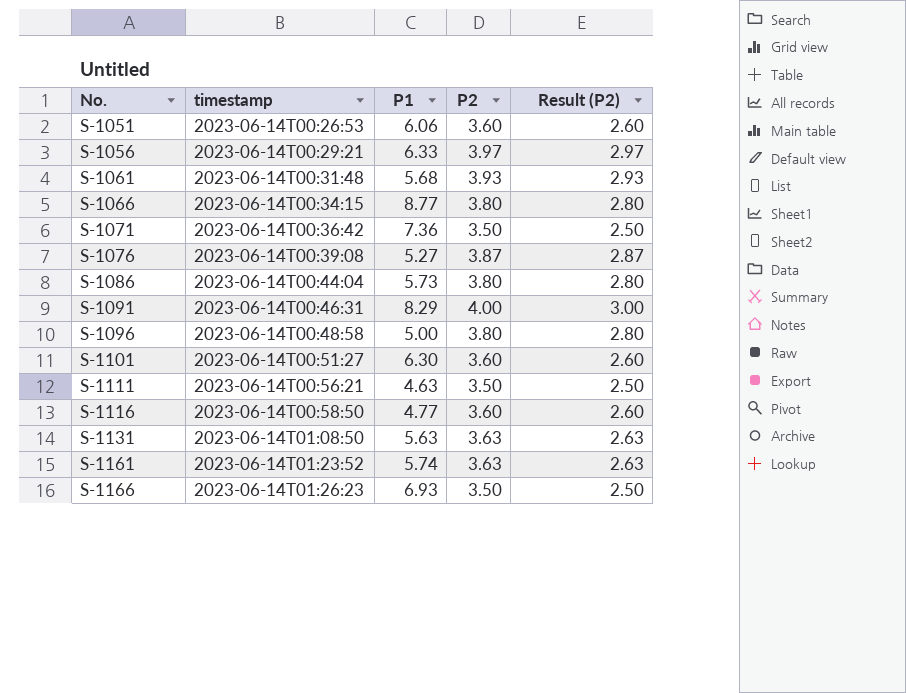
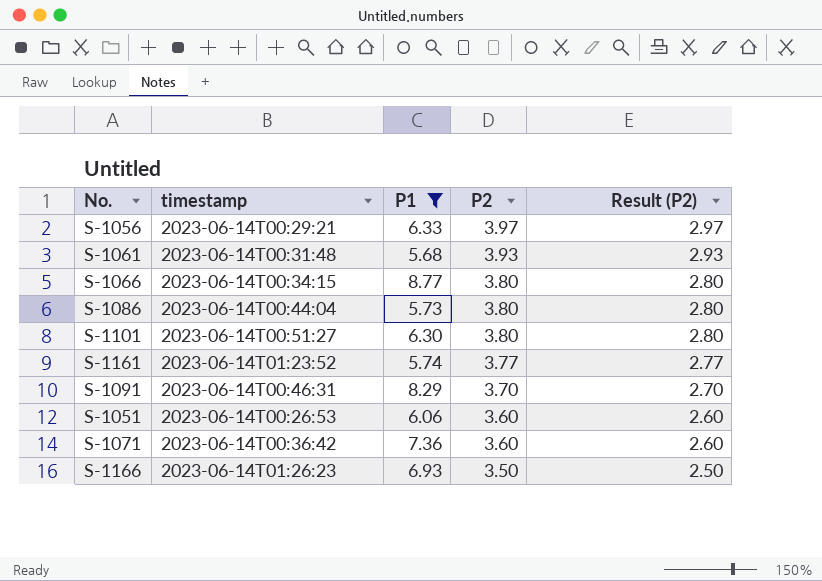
filter: none -> P1 >= 5.68
row order: No. ascending -> P2 descending
S-1101 | P2: 3.60 -> 3.80
S-1101 | Result (P2): 2.60 -> 2.80
S-1161 | P2: 3.63 -> 3.77
S-1161 | Result (P2): 2.63 -> 2.77
S-1091 | P2: 4.00 -> 3.70
S-1091 | Result (P2): 3.00 -> 2.70
S-1071 | P2: 3.50 -> 3.60
S-1071 | Result (P2): 2.50 -> 2.60

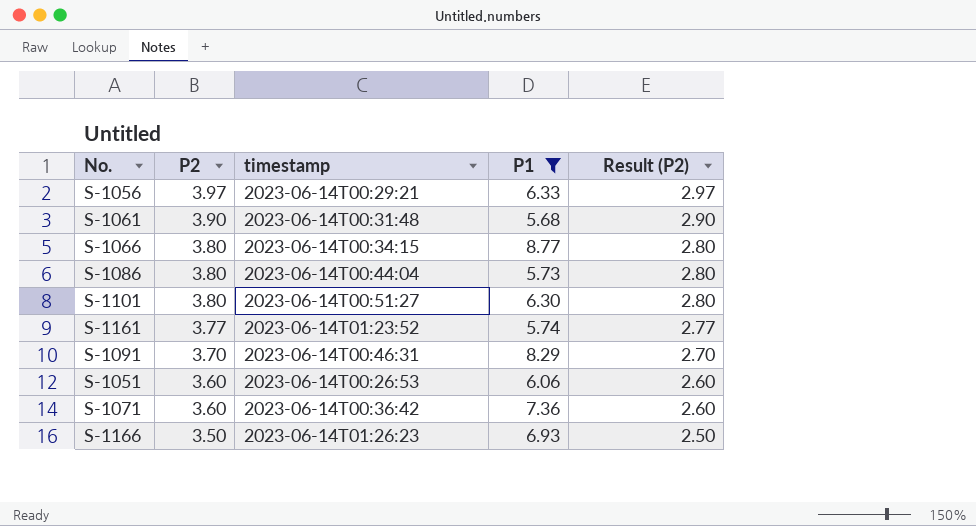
column P2 | position: 4 -> 2
S-1061 | P2: 3.93 -> 3.90
S-1061 | Result (P2): 2.93 -> 2.90

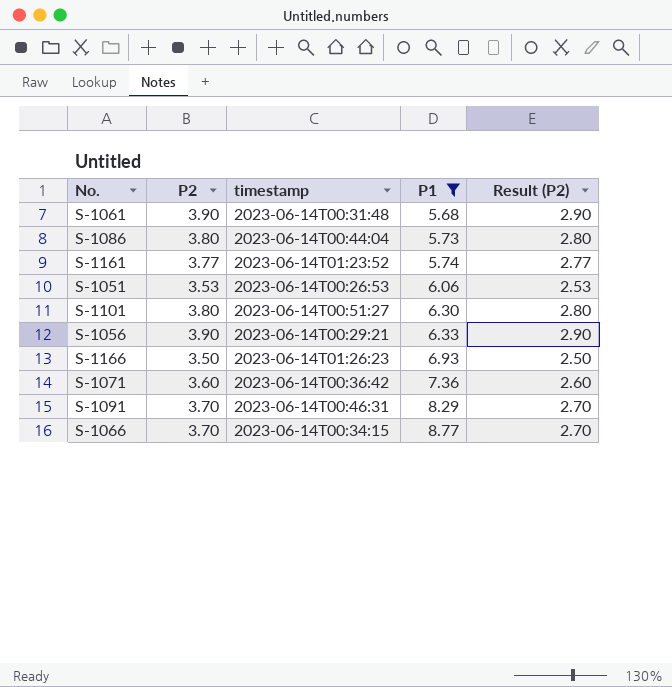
row order: P2 descending -> P1 ascending
S-1051 | P2: 3.60 -> 3.53
S-1051 | Result (P2): 2.60 -> 2.53
S-1056 | P2: 3.97 -> 3.90
S-1056 | Result (P2): 2.97 -> 2.90
S-1066 | P2: 3.80 -> 3.70
S-1066 | Result (P2): 2.80 -> 2.70

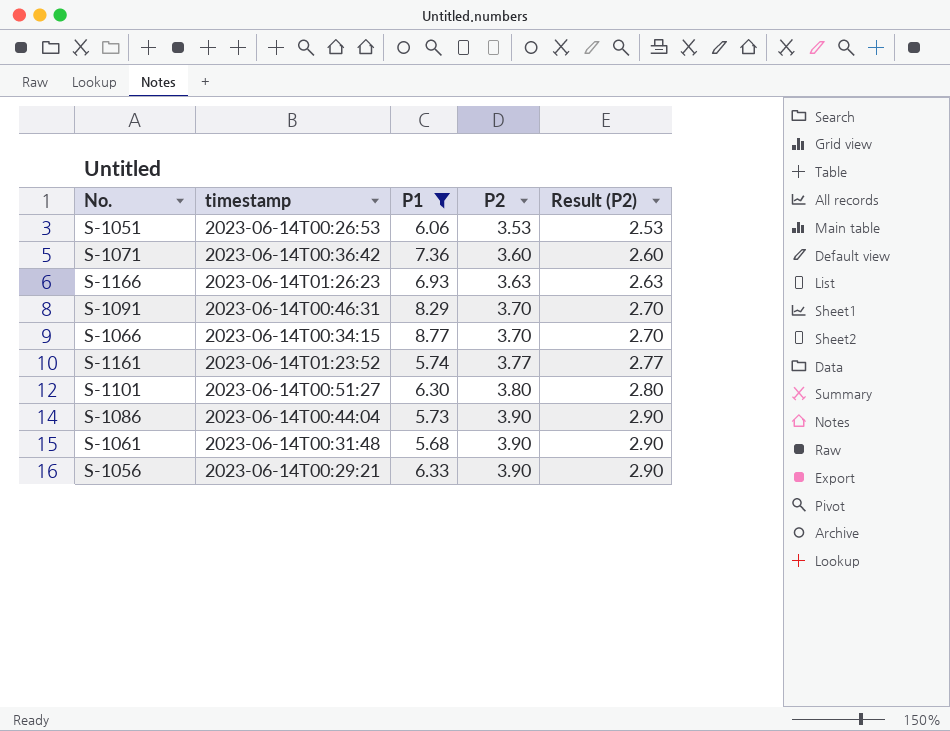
row order: P1 ascending -> P2 ascending
column P2 | position: 2 -> 4
S-1166 | P2: 3.50 -> 3.63
S-1166 | Result (P2): 2.50 -> 2.63
S-1086 | P2: 3.80 -> 3.90
S-1086 | Result (P2): 2.80 -> 2.90

